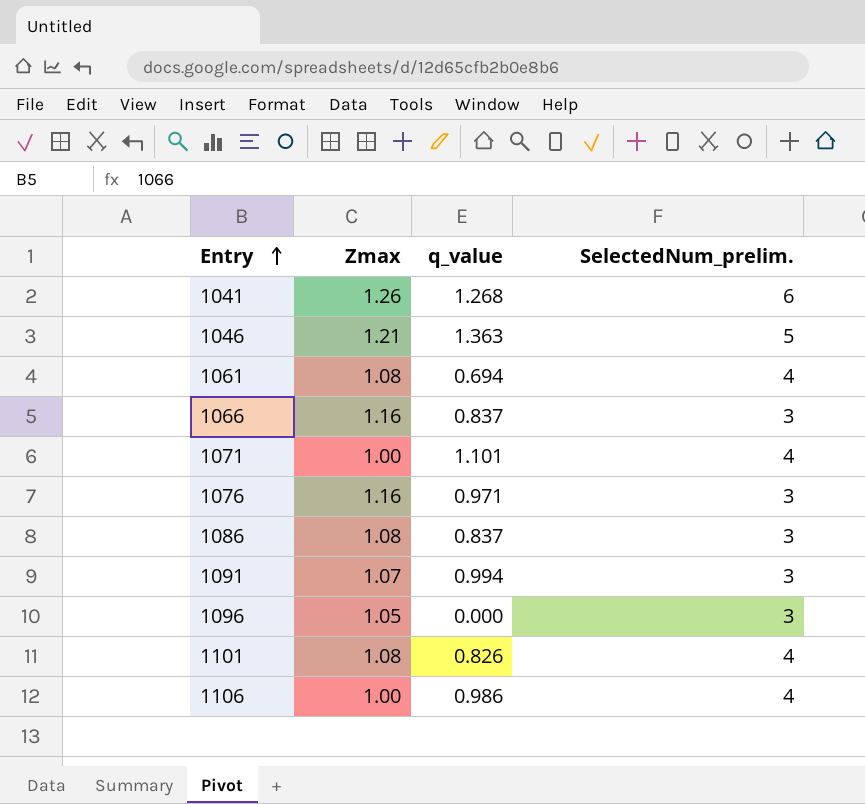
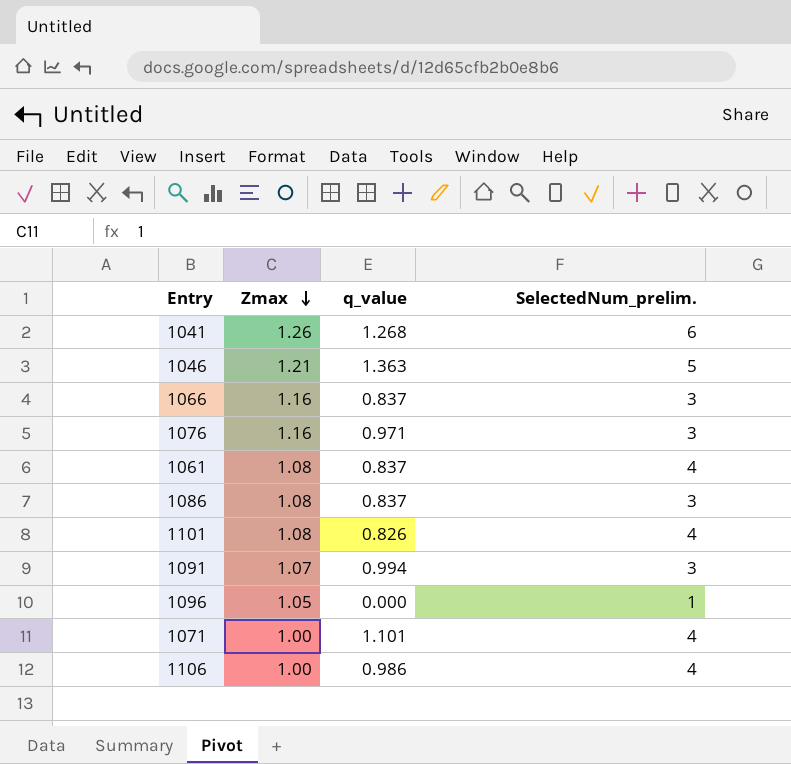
row order: Entry ascending -> Zmax descending
1061 | q_value: 0.694 -> 0.837
1096 | SelectedNum_prelim.: 3 -> 1

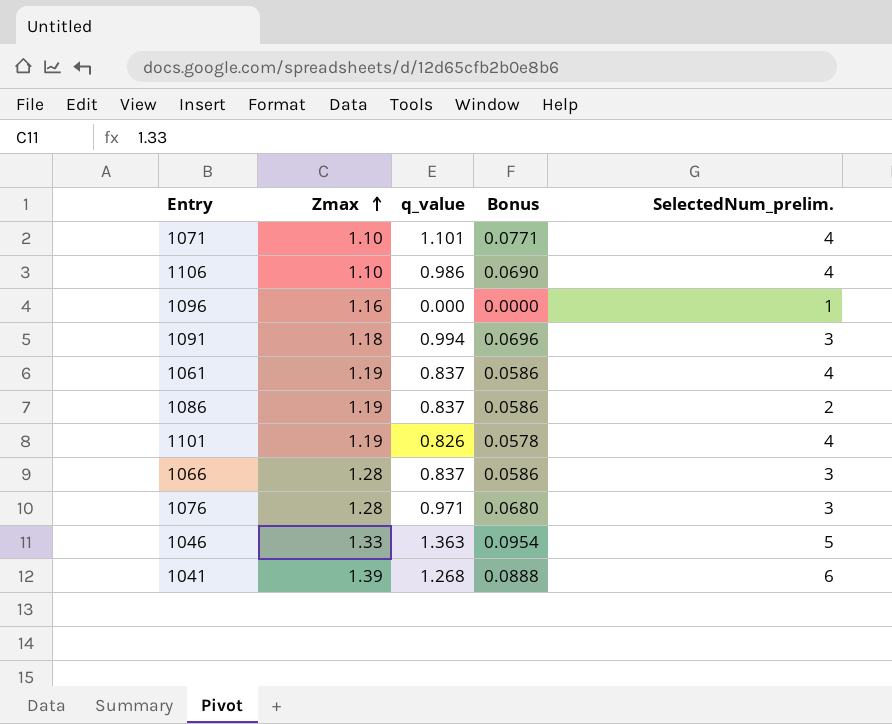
row order: Zmax descending -> Zmax ascending
column Bonus | formula: none -> [q_value] * 0.07
1071 | Zmax: 1.00 -> 1.10
1106 | Zmax: 1.00 -> 1.10
1096 | Zmax: 1.05 -> 1.16
1091 | Zmax: 1.07 -> 1.18
1061 | Zmax: 1.08 -> 1.19
1086 | Zmax: 1.08 -> 1.19
1086 | SelectedNum_prelim.: 3 -> 2
1101 | Zmax: 1.08 -> 1.19
1066 | Zmax: 1.16 -> 1.28
1076 | Zmax: 1.16 -> 1.28
1046 | Zmax: 1.21 -> 1.33
1041 | Zmax: 1.26 -> 1.39

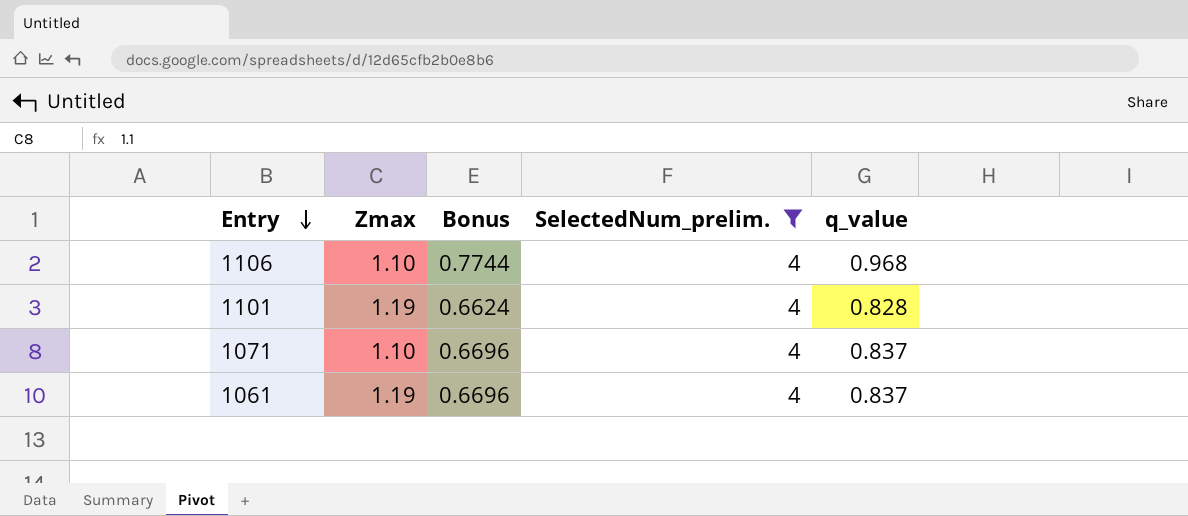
filter: none -> SelectedNum_prelim. = 4
row order: Zmax ascending -> Entry descending
column Bonus | formula: [q_value] * 0.07 -> [q_value] * 0.8
column q_value | position: 3 -> 5
1106 | q_value: 0.986 -> 0.968
1101 | q_value: 0.826 -> 0.828
1071 | q_value: 1.101 -> 0.837

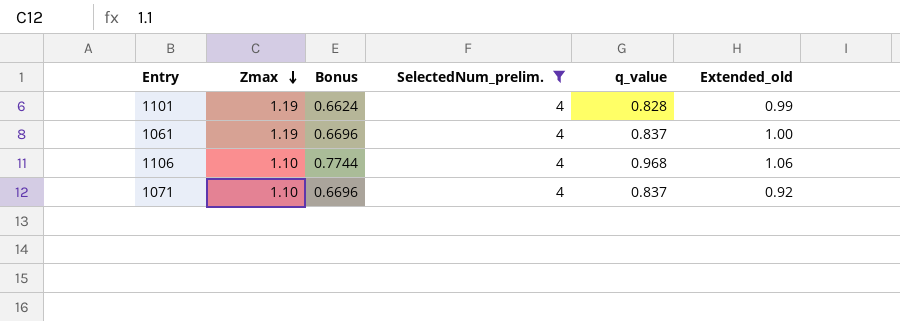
row order: Entry descending -> Zmax descending
column Extended_old | formula: none -> [Zmax] * [q_value]

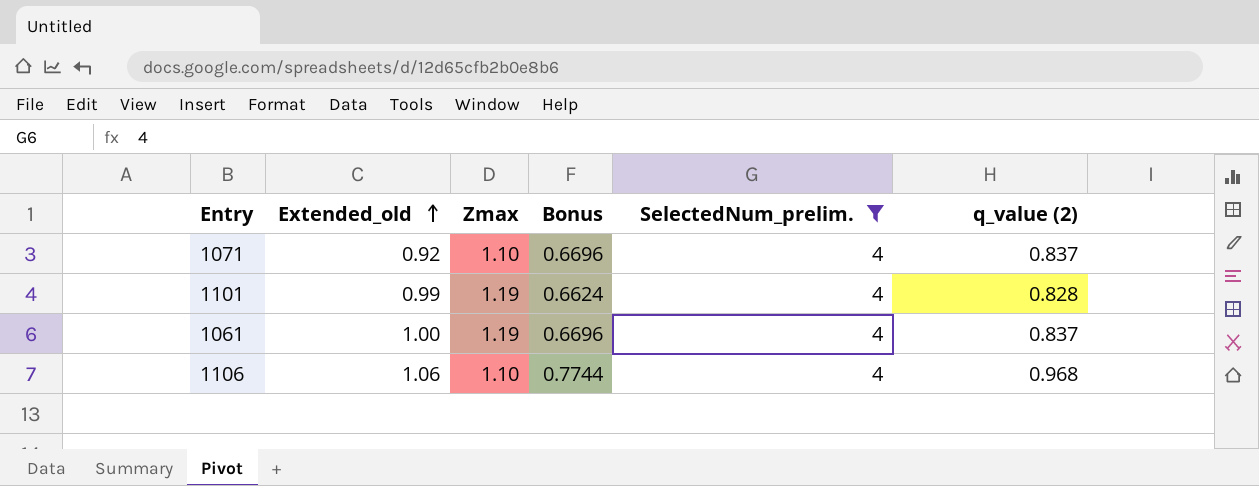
row order: Zmax descending -> Extended_old ascending
column Extended_old | position: 6 -> 2
column name: q_value -> q_value (2)

